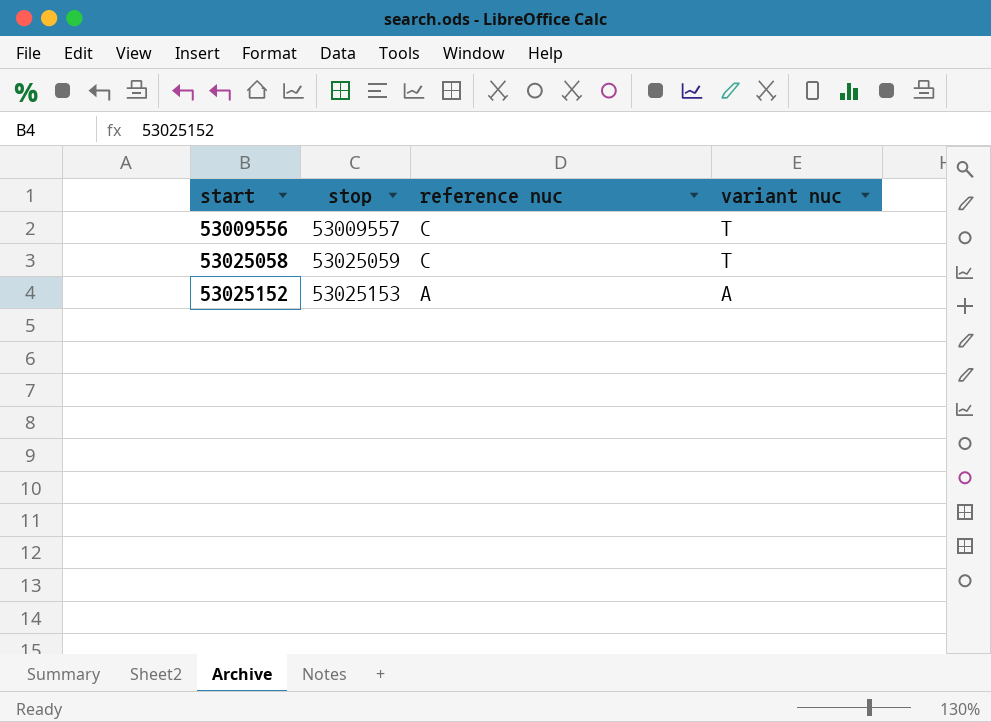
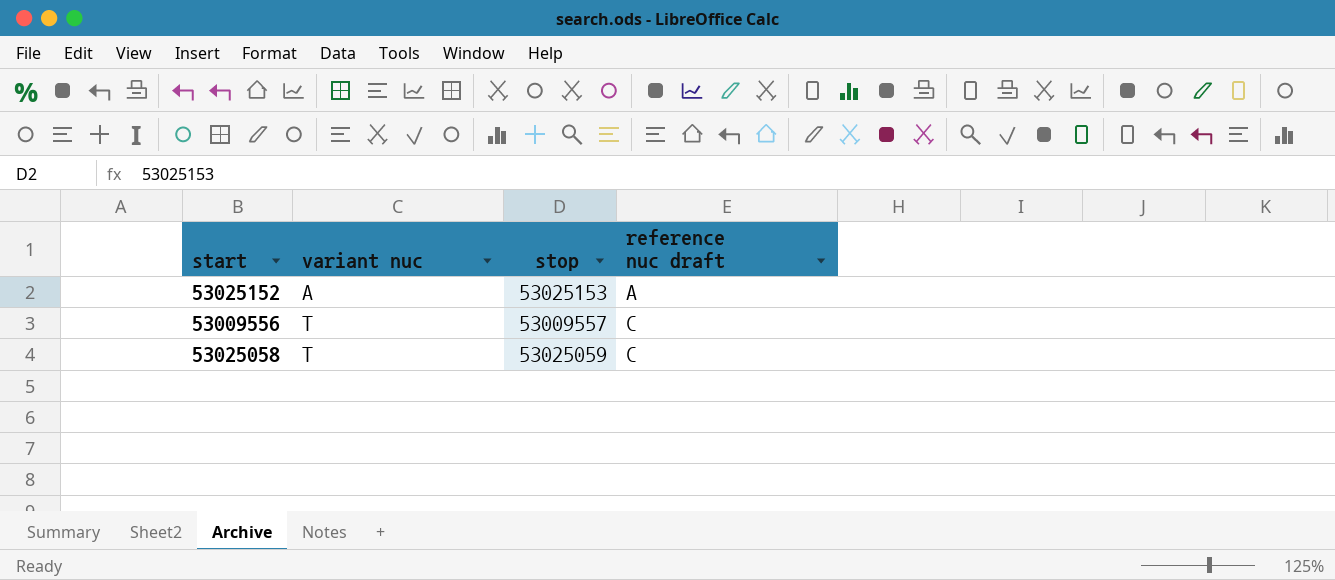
row order: start ascending -> variant nuc ascending
column variant nuc | position: 4 -> 2
column name: reference nuc -> reference nuc draft

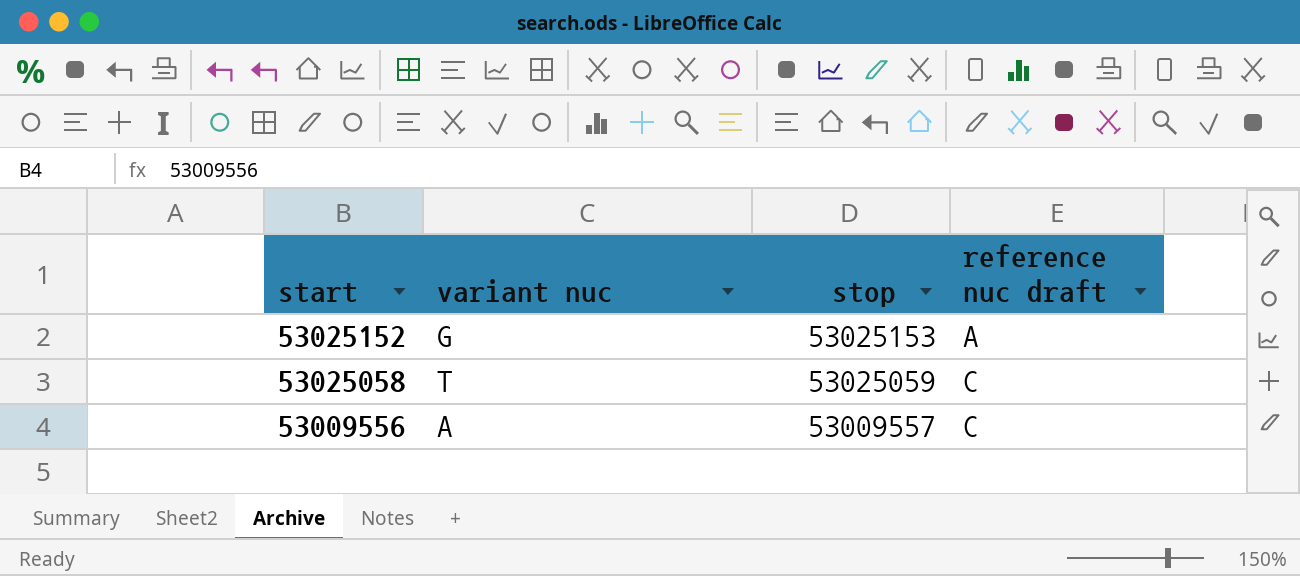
row order: variant nuc ascending -> start descending
53025152 | variant nuc: A -> G
53009556 | variant nuc: T -> A

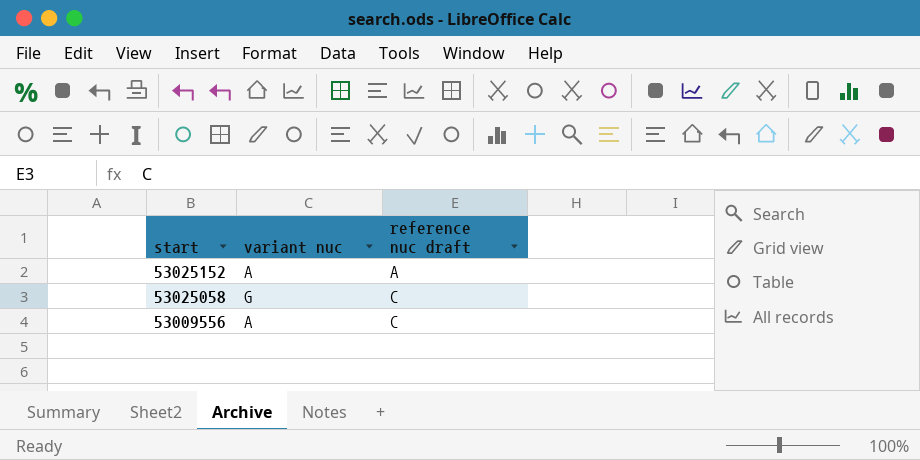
column stop | position: 3 -> none
53025152 | variant nuc: G -> A
53025058 | variant nuc: T -> G

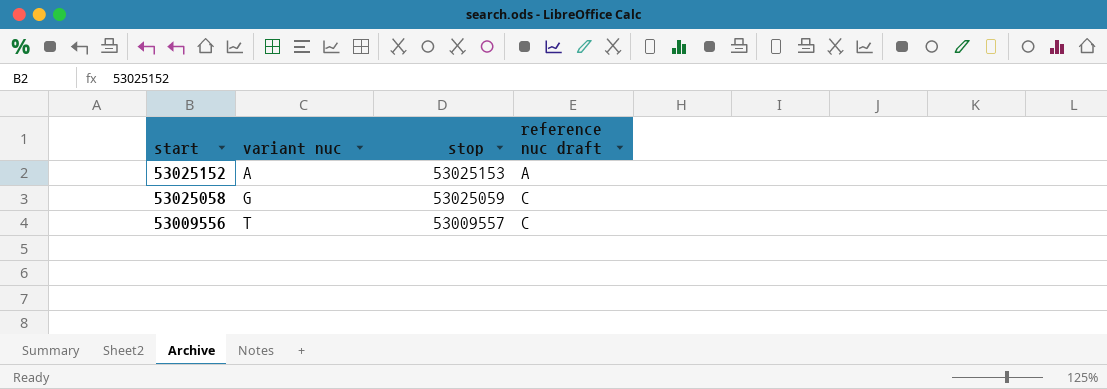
column stop | position: none -> 3
53009556 | variant nuc: A -> T

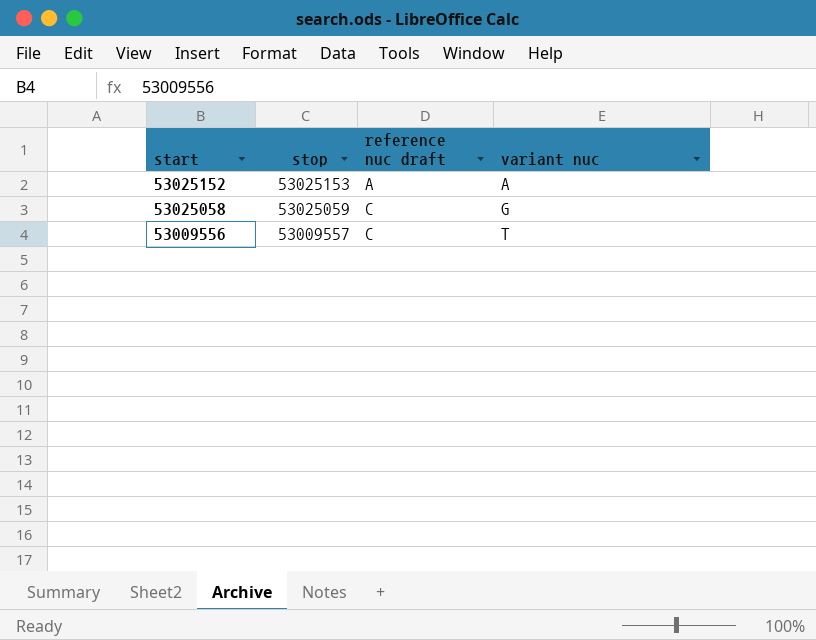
column variant nuc | position: 2 -> 4

